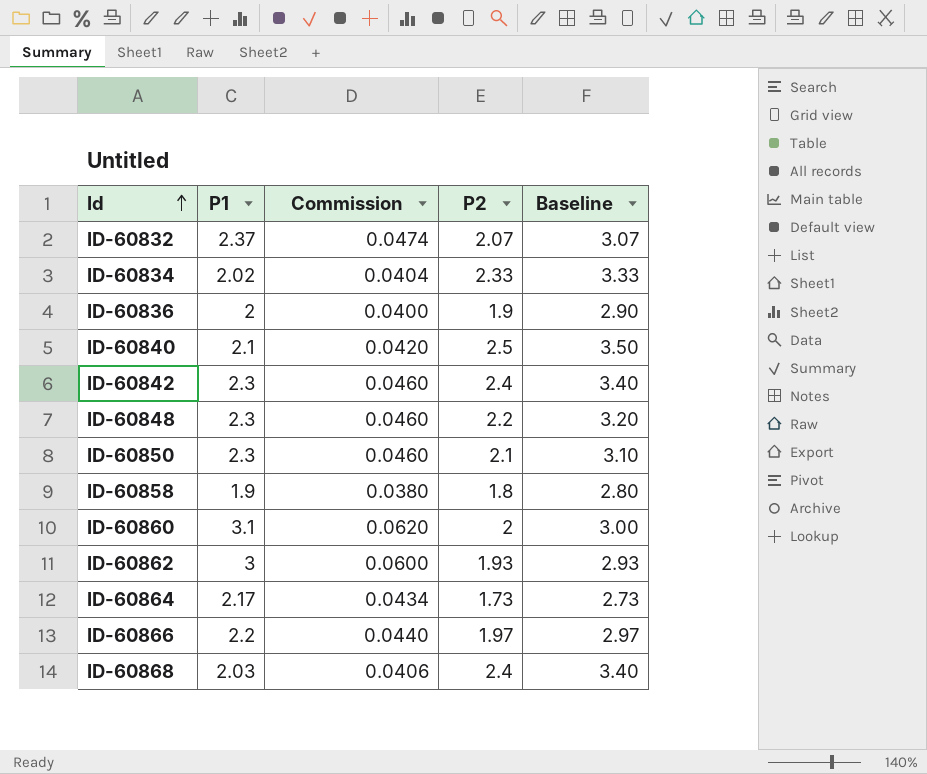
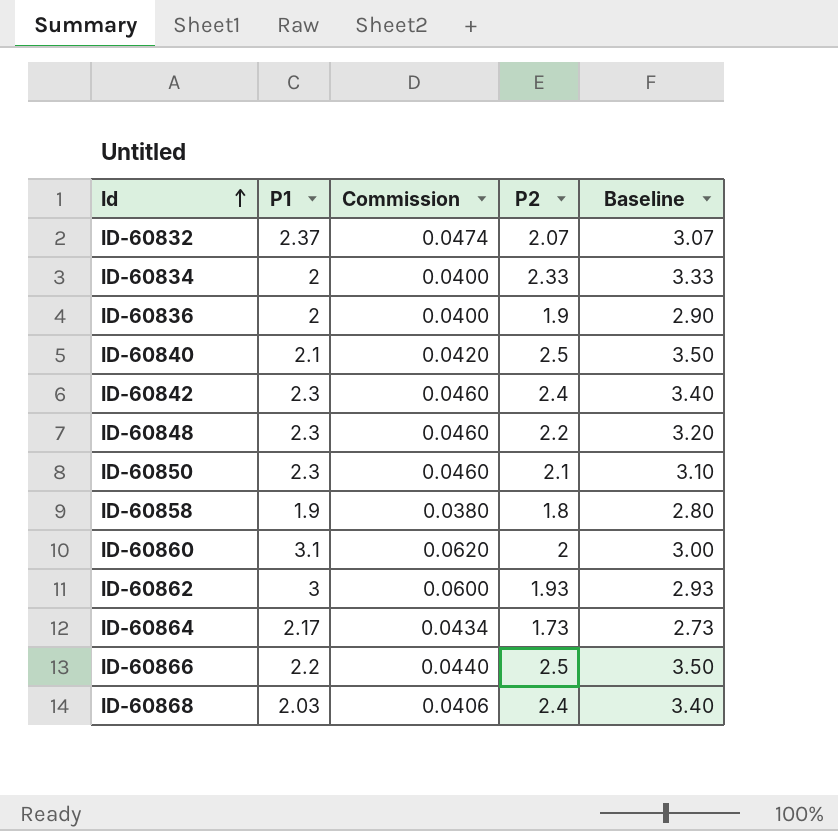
ID-60834 | P1: 2.02 -> 2
ID-60834 | Commission: 0.0404 -> 0.0400
ID-60866 | P2: 1.97 -> 2.5
ID-60866 | Baseline: 2.97 -> 3.50

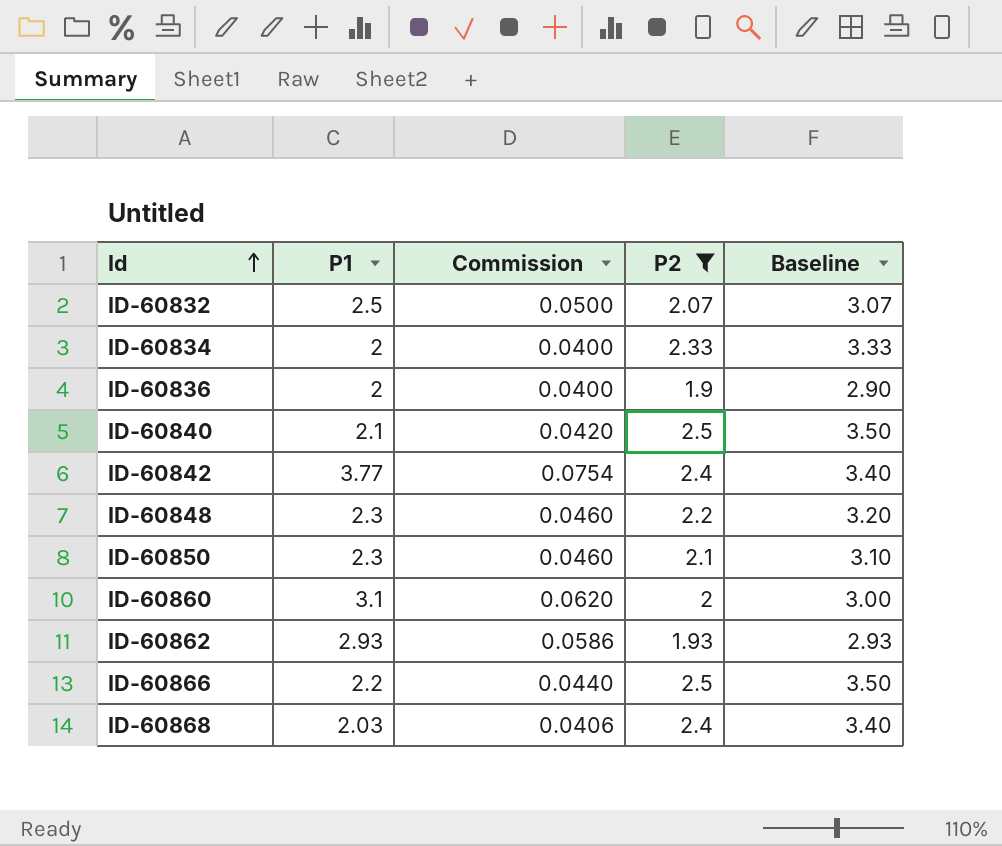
filter: none -> P2 >= 1.9
ID-60832 | P1: 2.37 -> 2.5
ID-60832 | Commission: 0.0474 -> 0.0500
ID-60842 | P1: 2.3 -> 3.77
ID-60842 | Commission: 0.0460 -> 0.0754
ID-60862 | P1: 3 -> 2.93
ID-60862 | Commission: 0.0600 -> 0.0586

